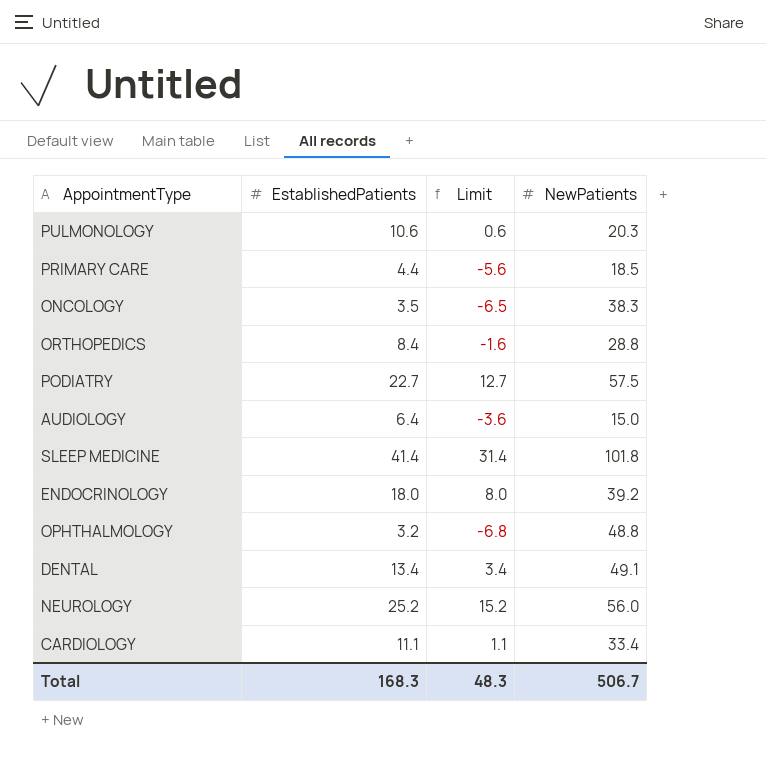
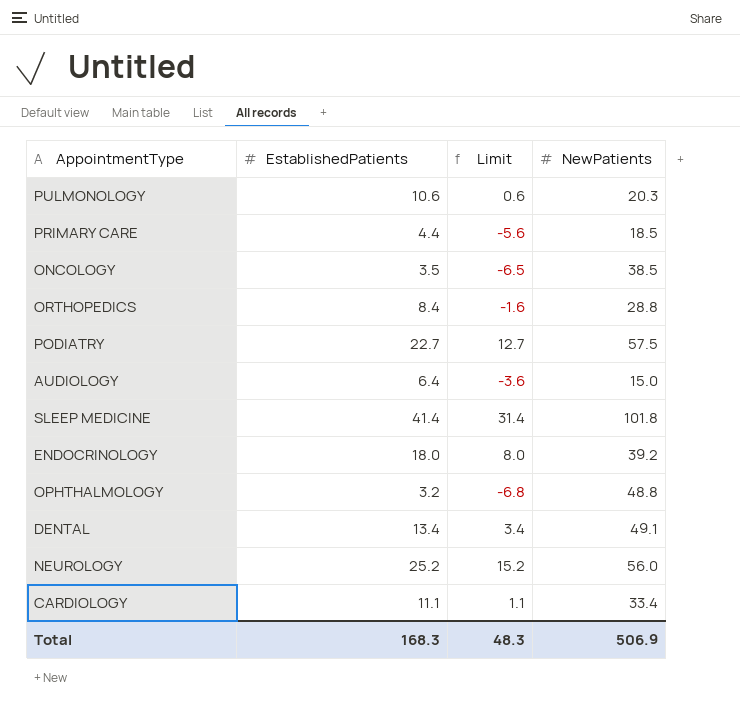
ONCOLOGY | NewPatients: 38.3 -> 38.5
Total | NewPatients: 506.7 -> 506.9

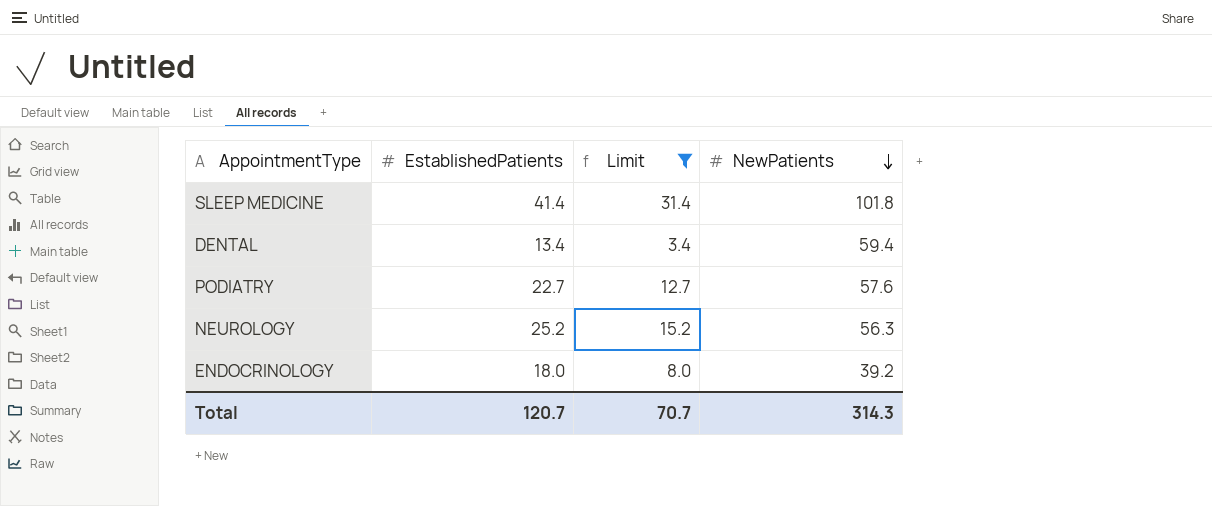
filter: none -> Limit >= 3.4
row order: none -> NewPatients descending
DENTAL | NewPatients: 49.1 -> 59.4
PODIATRY | NewPatients: 57.5 -> 57.6
NEUROLOGY | NewPatients: 56.0 -> 56.3
Total | EstablishedPatients: 168.3 -> 120.7
Total | Limit: 48.3 -> 70.7
Total | NewPatients: 506.9 -> 314.3

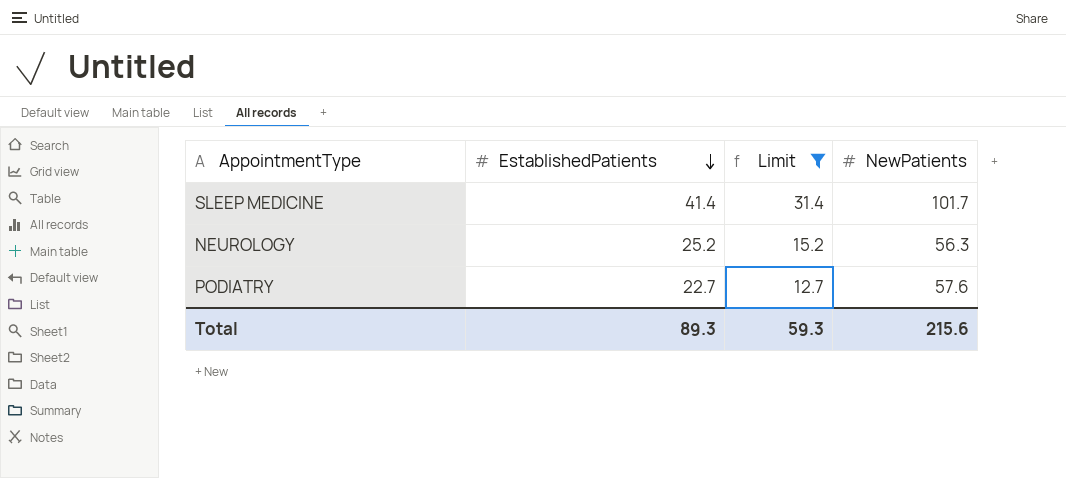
row order: NewPatients descending -> EstablishedPatients descending
row DENTAL: 13.4 | 3.4 | 59.4 -> none
row ENDOCRINOLOGY: 18.0 | 8.0 | 39.2 -> none
SLEEP MEDICINE | NewPatients: 101.8 -> 101.7
Total | EstablishedPatients: 120.7 -> 89.3
Total | Limit: 70.7 -> 59.3
Total | NewPatients: 314.3 -> 215.6

